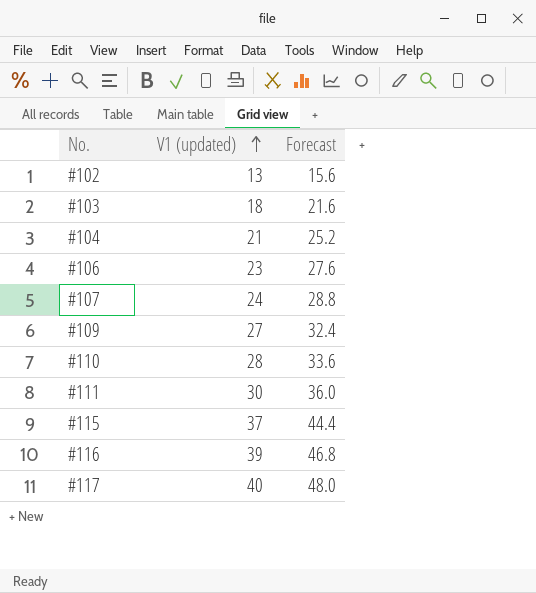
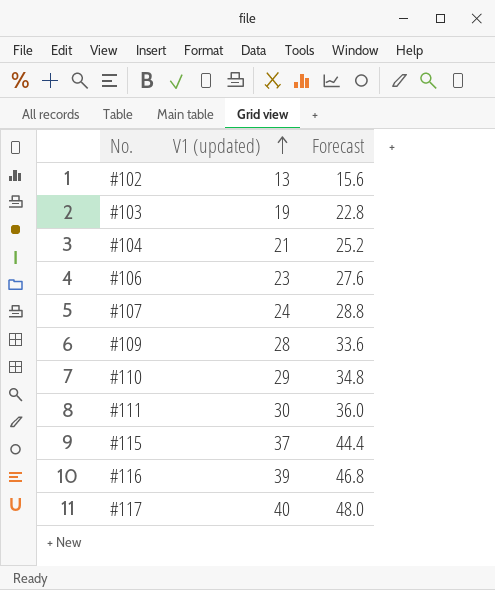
#103 | V1 (updated): 18 -> 19
#103 | Forecast: 21.6 -> 22.8
#109 | V1 (updated): 27 -> 28
#109 | Forecast: 32.4 -> 33.6
#110 | V1 (updated): 28 -> 29
#110 | Forecast: 33.6 -> 34.8

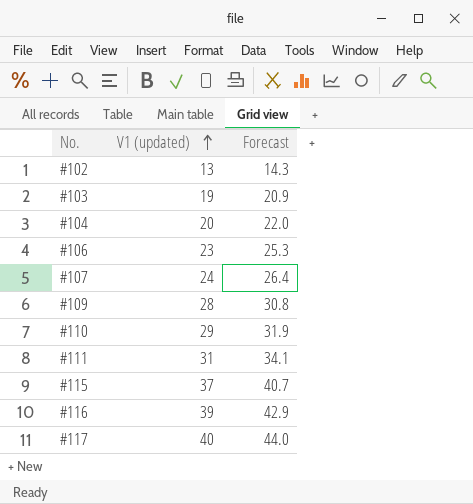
column Forecast | formula: [V1 (updated)] * 1.2 -> [V1 (updated)] * 1.1
#104 | V1 (updated): 21 -> 20
#111 | V1 (updated): 30 -> 31

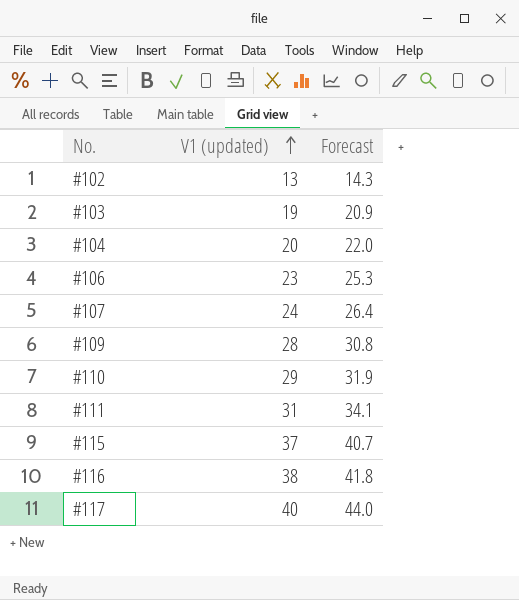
#116 | V1 (updated): 39 -> 38
#116 | Forecast: 42.9 -> 41.8

